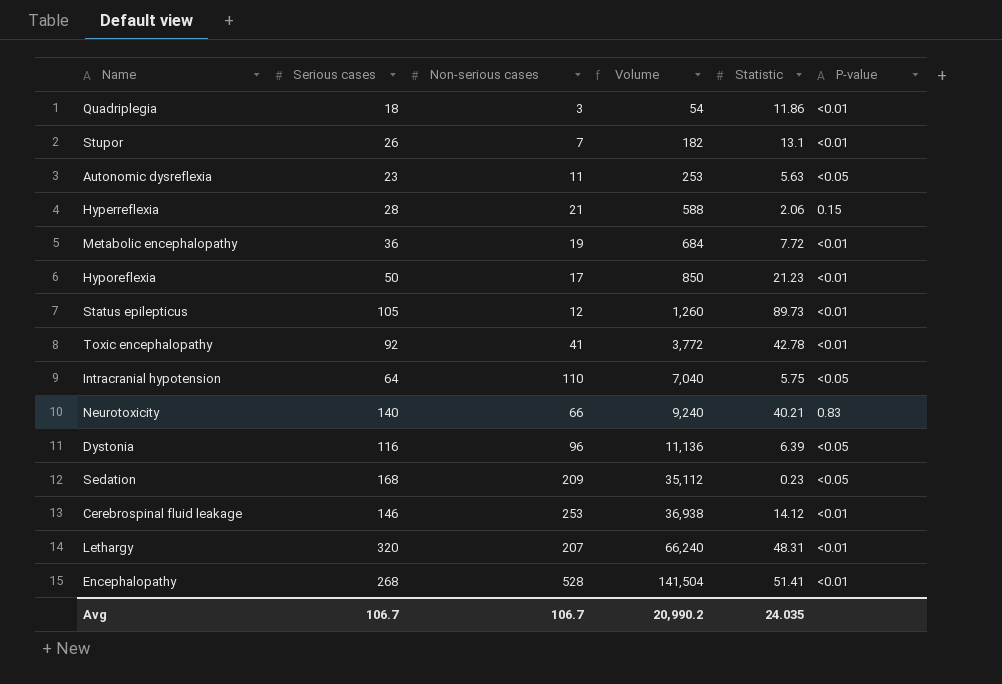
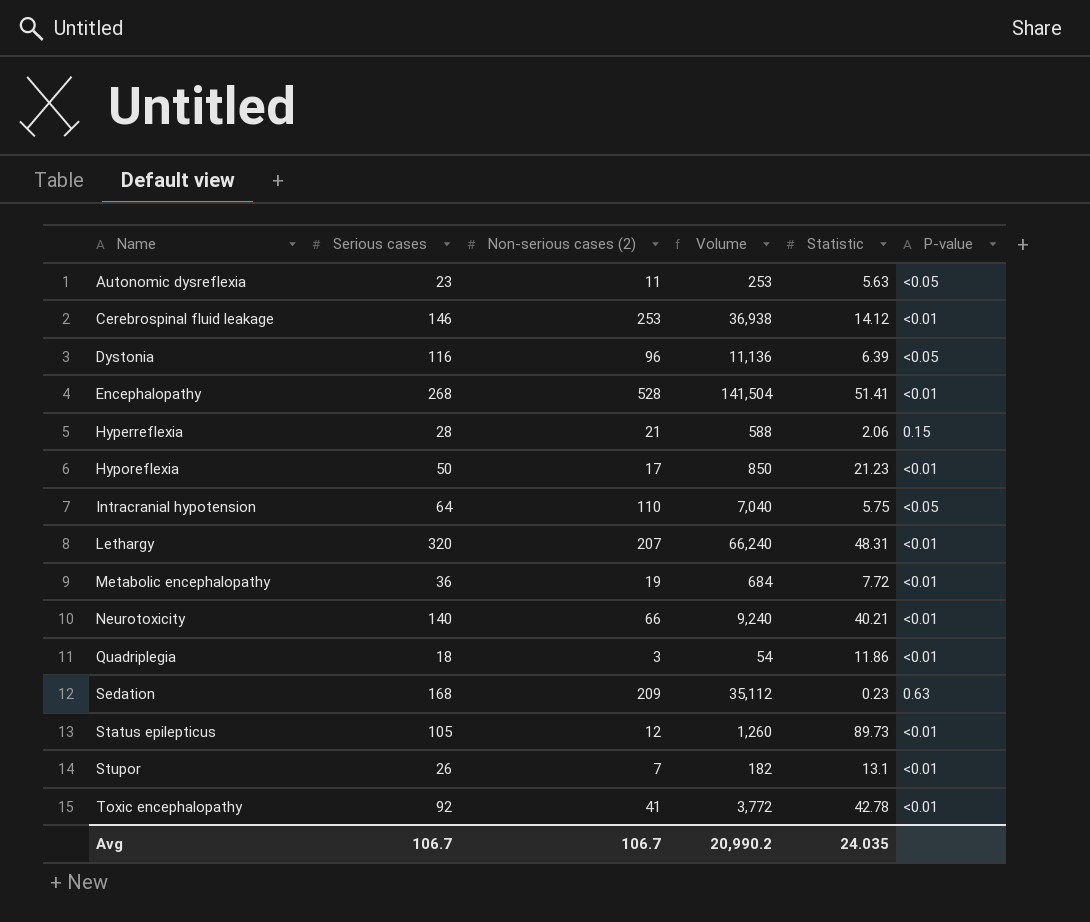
row order: Volume ascending -> Name ascending
column name: Non-serious cases -> Non-serious cases (2)
Neurotoxicity | P-value: 0.83 -> <0.01
Sedation | P-value: <0.05 -> 0.63

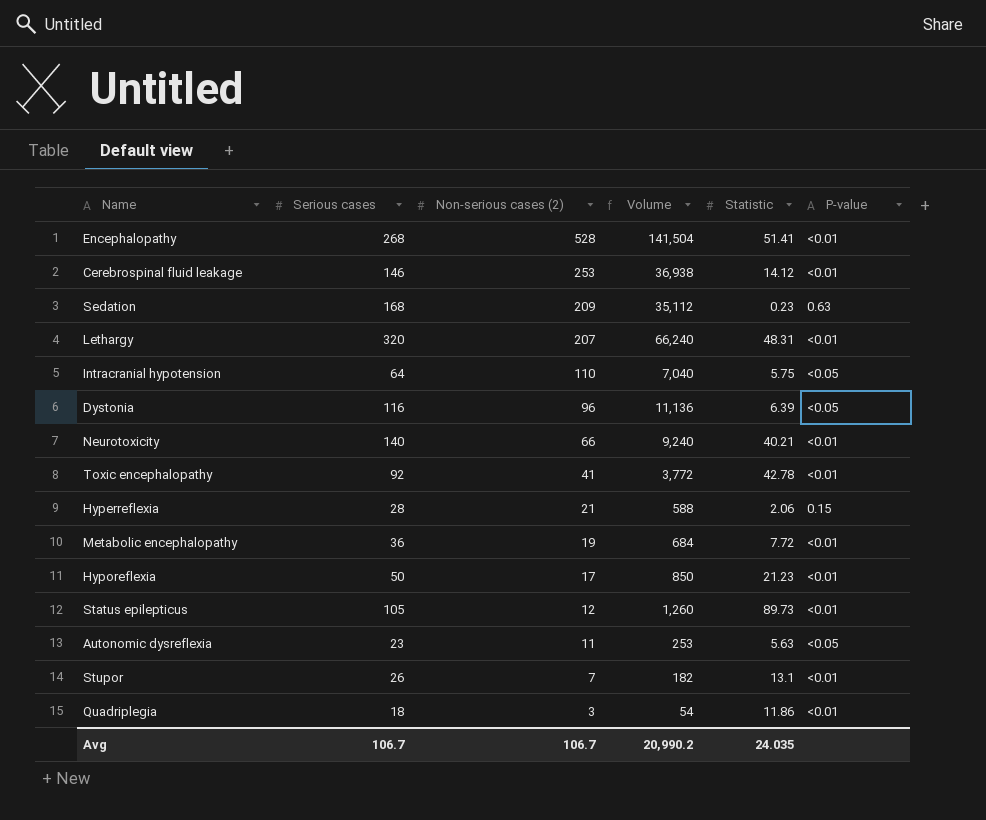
row order: Name ascending -> Non-serious cases (2) descending

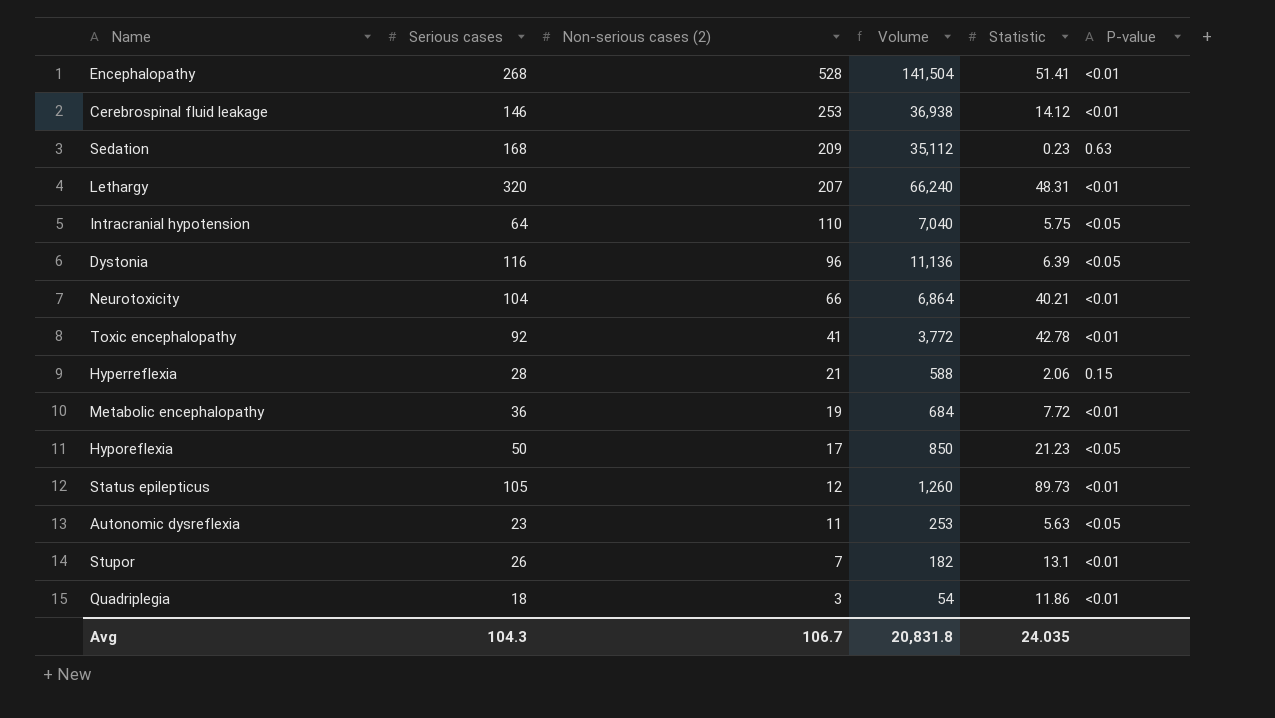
Neurotoxicity | Serious cases: 140 -> 104
Neurotoxicity | Volume: 9,240 -> 6,864
Hyporeflexia | P-value: <0.01 -> <0.05
Avg | Serious cases: 106.7 -> 104.3
Avg | Volume: 20,990.2 -> 20,831.8

